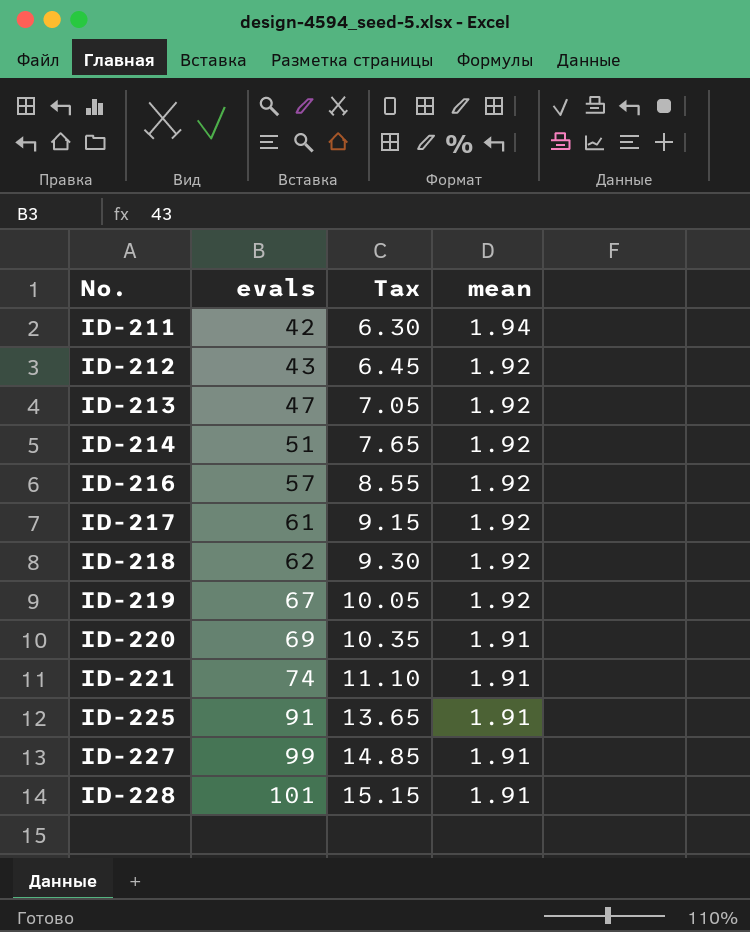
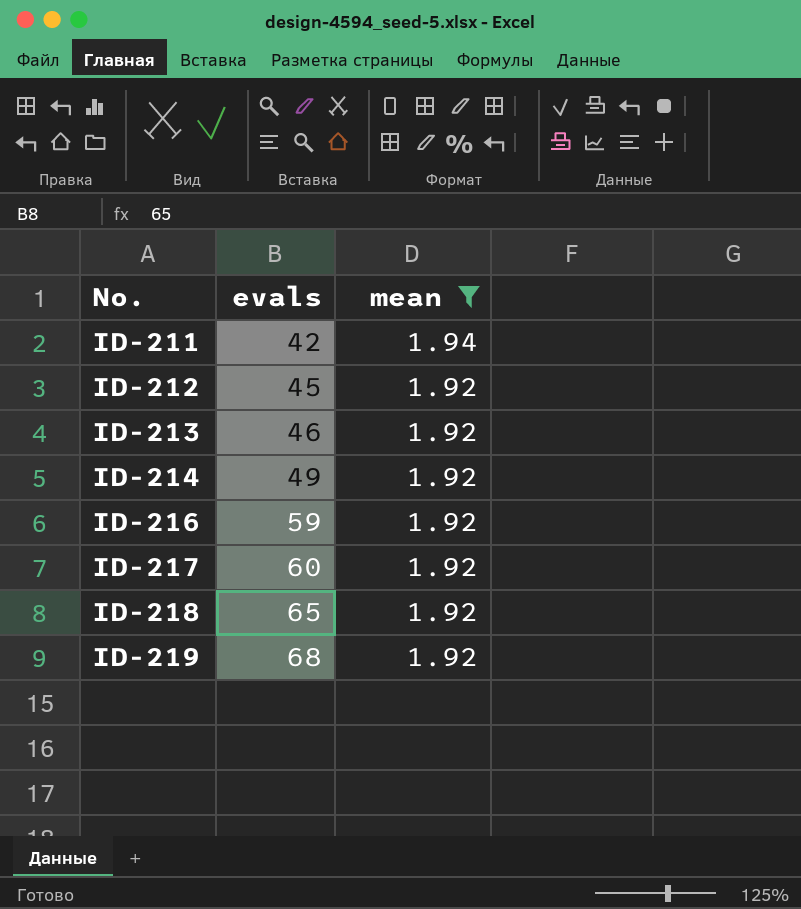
filter: none -> mean != 1.91
column Tax | formula: [evals] * 0.15 -> none
ID-212 | evals: 43 -> 45
ID-213 | evals: 47 -> 46
ID-214 | evals: 51 -> 49
ID-216 | evals: 57 -> 59
ID-217 | evals: 61 -> 60
ID-218 | evals: 62 -> 65
ID-219 | evals: 67 -> 68

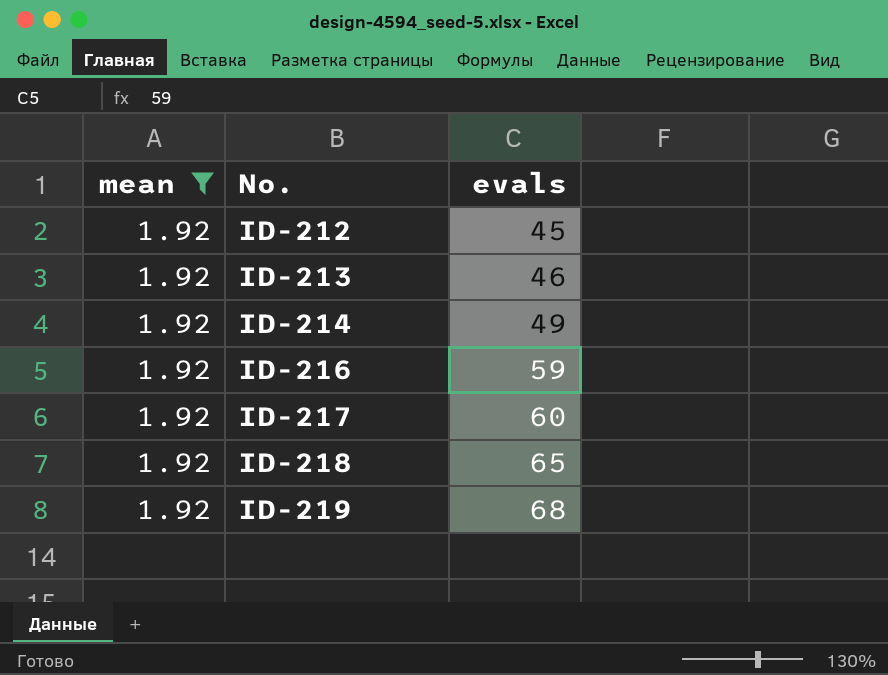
column mean | position: 3 -> 1
row ID-211: 42 | 1.94 -> none

